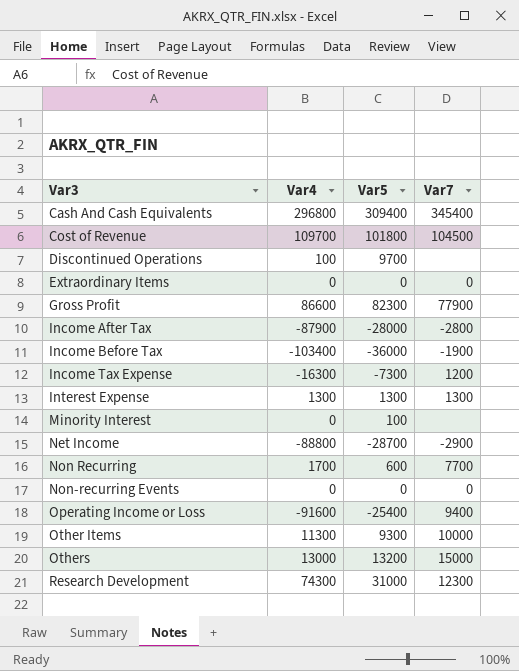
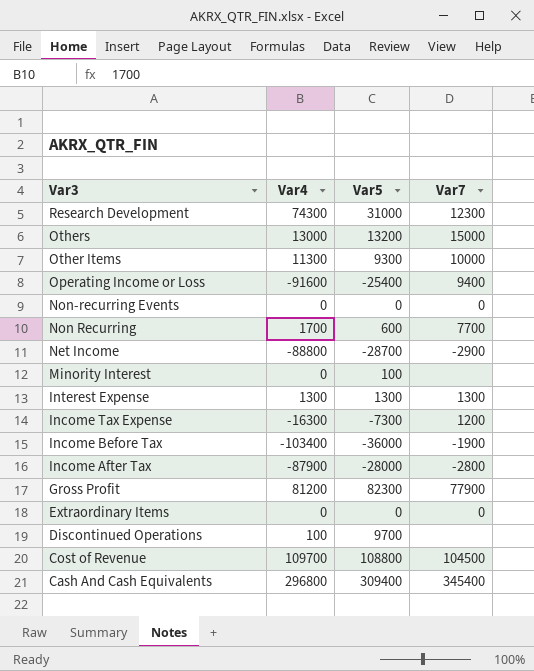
row order: Var3 ascending -> Var3 descending
Gross Profit | Var4: 86600 -> 81200
Cost of Revenue | Var5: 101800 -> 108800

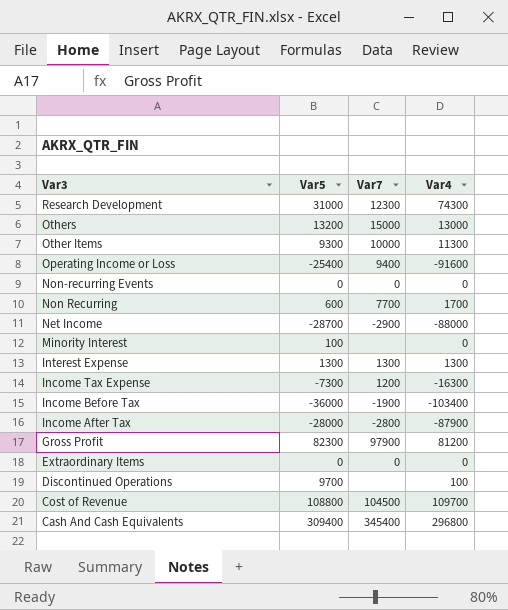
column Var4 | position: 2 -> 4
Net Income | Var4: -88800 -> -88000
Gross Profit | Var7: 77900 -> 97900

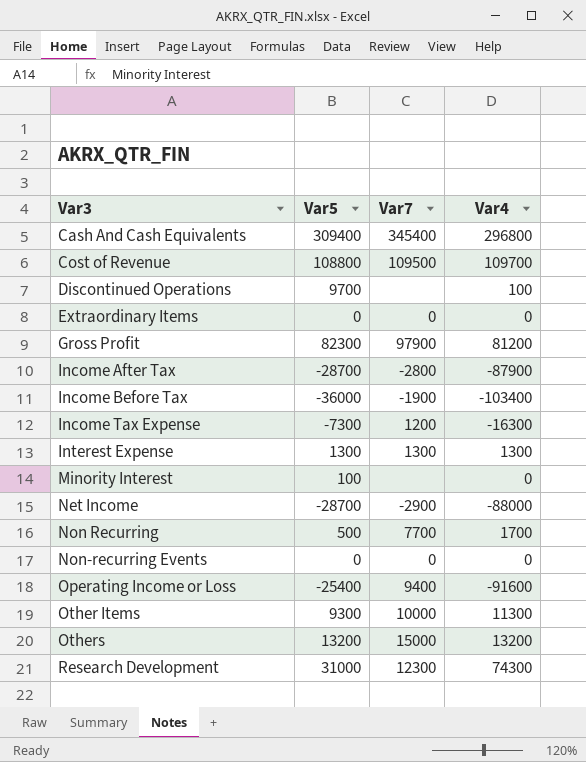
row order: Var3 descending -> Var3 ascending
Cost of Revenue | Var7: 104500 -> 109500
Income After Tax | Var5: -28000 -> -28700
Non Recurring | Var5: 600 -> 500
Others | Var4: 13000 -> 13200

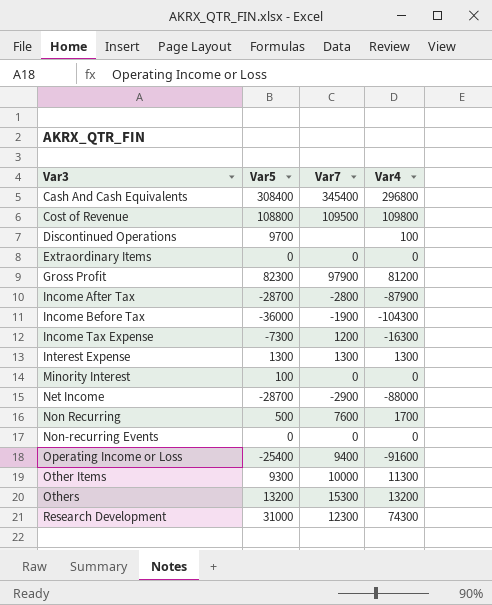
Cash And Cash Equivalents | Var5: 309400 -> 308400
Cost of Revenue | Var4: 109700 -> 109800
Income Before Tax | Var4: -103400 -> -104300
Minority Interest | Var7: none -> 0
Non Recurring | Var7: 7700 -> 7600
Others | Var7: 15000 -> 15300

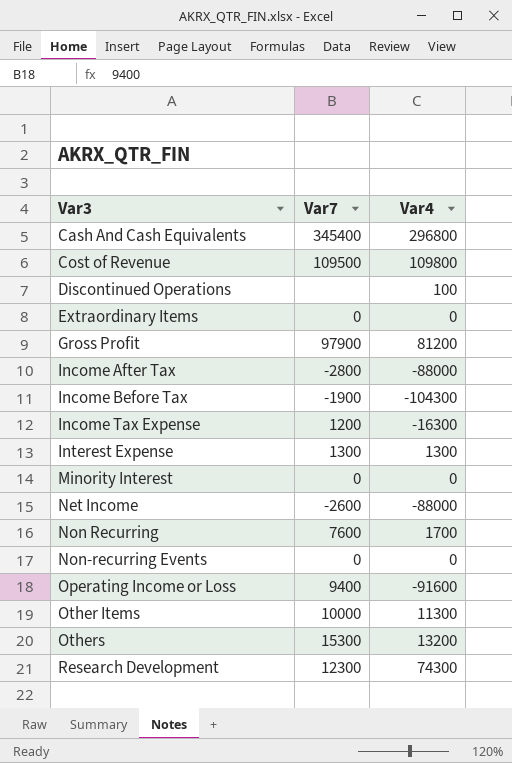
column Var5 | position: 2 -> none
Income After Tax | Var4: -87900 -> -88000
Net Income | Var7: -2900 -> -2600

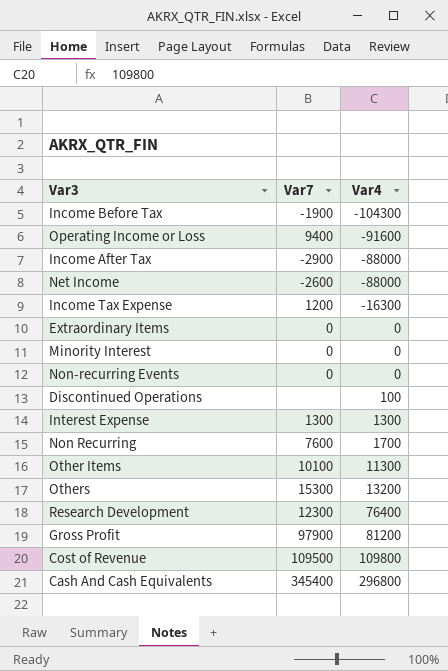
row order: Var3 ascending -> Var4 ascending
Income After Tax | Var7: -2800 -> -2900
Other Items | Var7: 10000 -> 10100
Research Development | Var4: 74300 -> 76400

